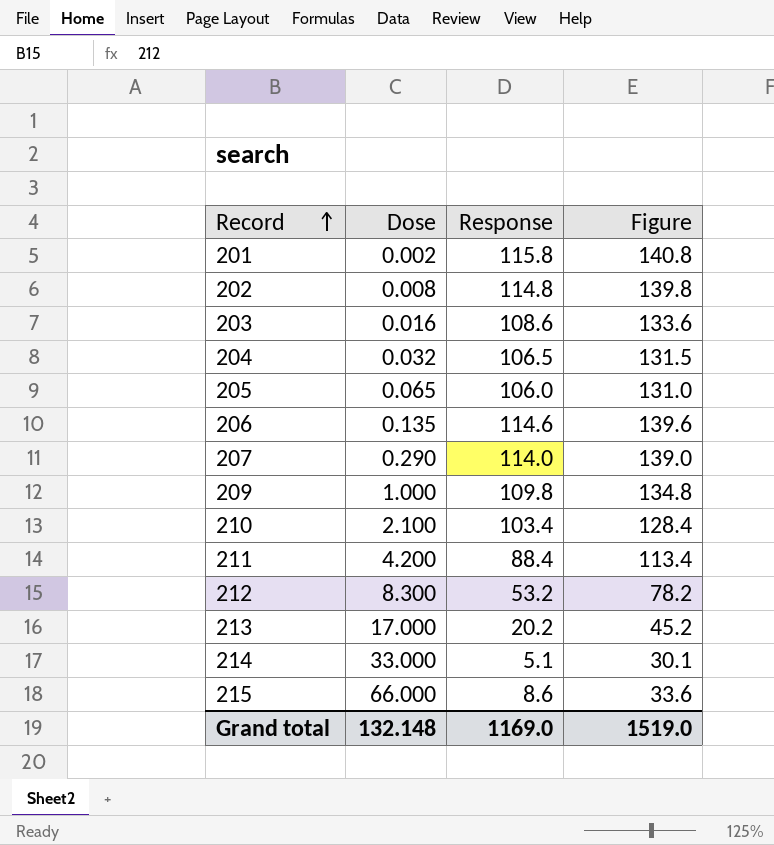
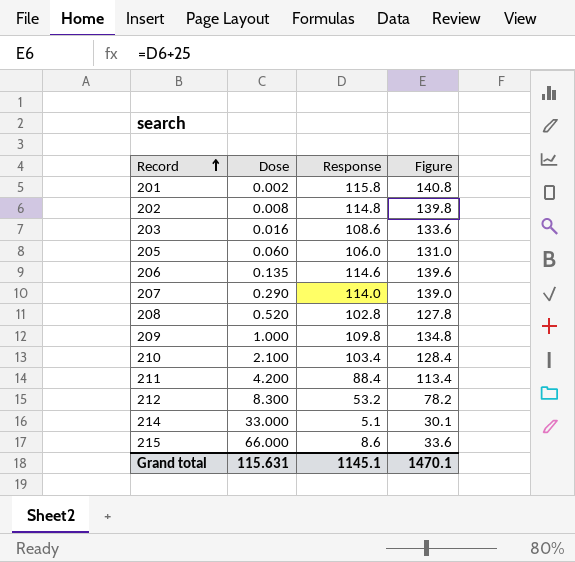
row 204: 0.032 | 106.5 | 131.5 -> none
row 213: 17.000 | 20.2 | 45.2 -> none
205 | Dose: 0.065 -> 0.060
row 208: none -> 0.520 | 102.8 | 127.8
Grand total | Dose: 132.148 -> 115.631
Grand total | Response: 1169.0 -> 1145.1
Grand total | Figure: 1519.0 -> 1470.1

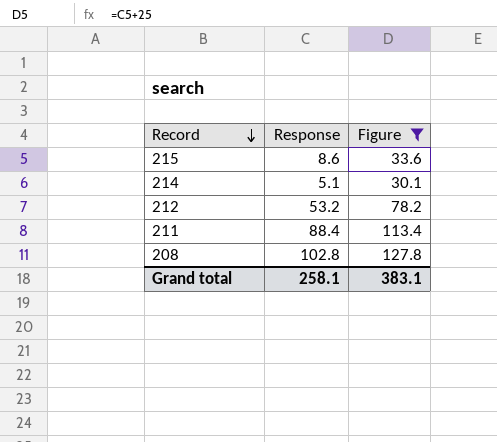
filter: none -> Figure <= 127.8
row order: Record ascending -> Record descending
column Dose | position: 2 -> none
Grand total | Response: 1145.1 -> 258.1
Grand total | Figure: 1470.1 -> 383.1

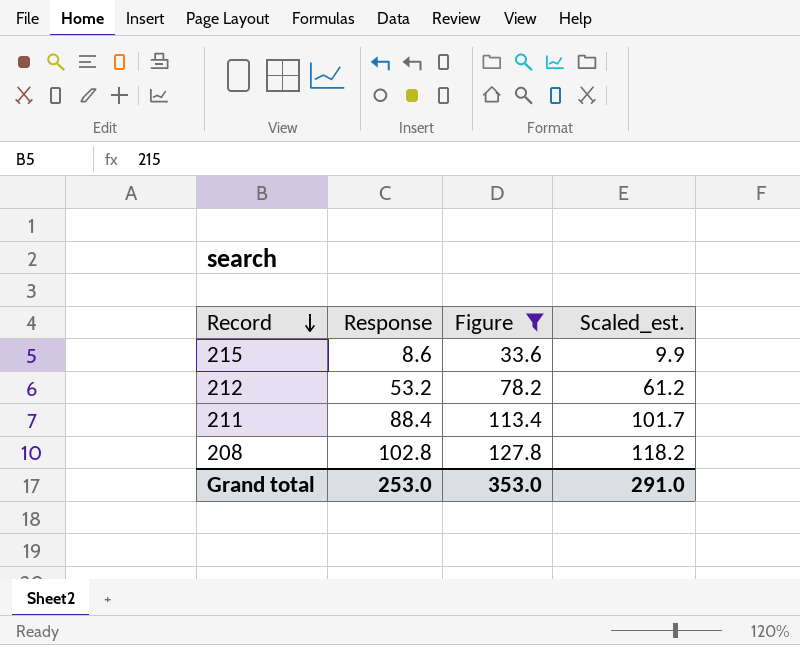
column Scaled_est. | formula: none -> [Response] * 1.15
row 214: 5.1 | 30.1 -> none
Grand total | Response: 258.1 -> 253.0
Grand total | Figure: 383.1 -> 353.0

